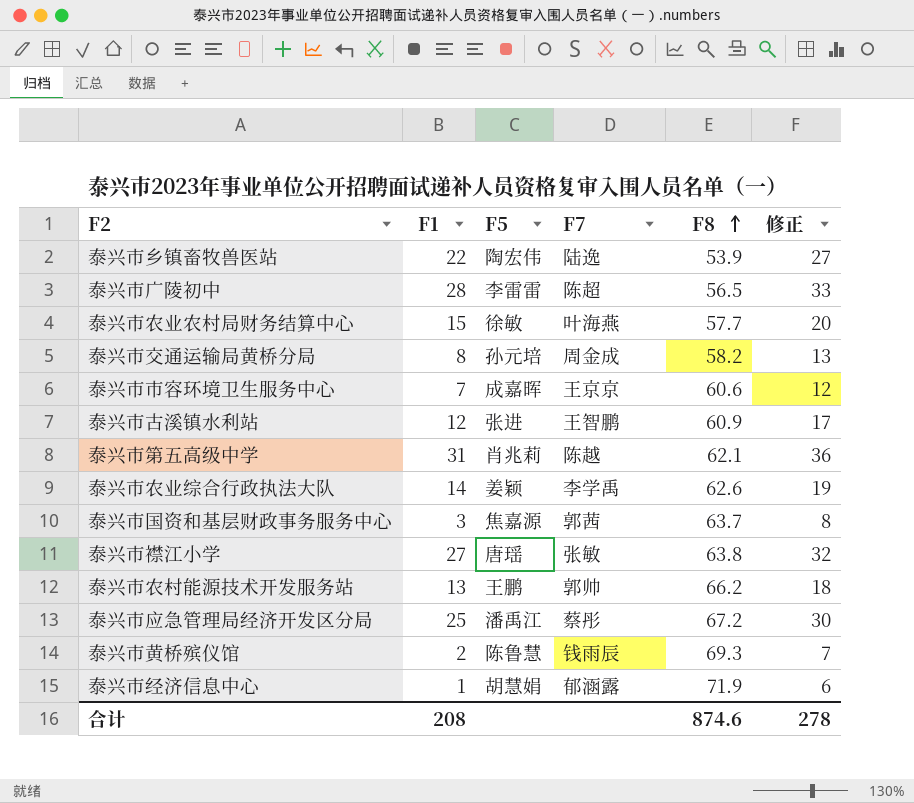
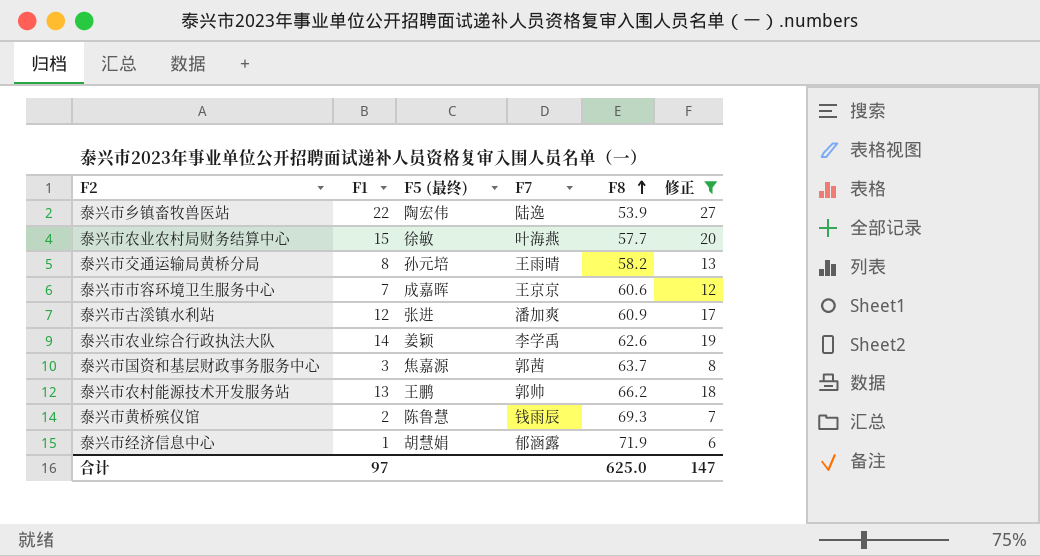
filter: none -> 修正 <= 27
column name: F5 -> F5 (最终)
泰兴市交通运输局黄桥分局 | F7: 周金成 -> 王雨晴
泰兴市古溪镇水利站 | F7: 王智鹏 -> 潘加爽
合计 | F1: 208 -> 97
合计 | F8: 874.6 -> 625.0
合计 | 修正: 278 -> 147

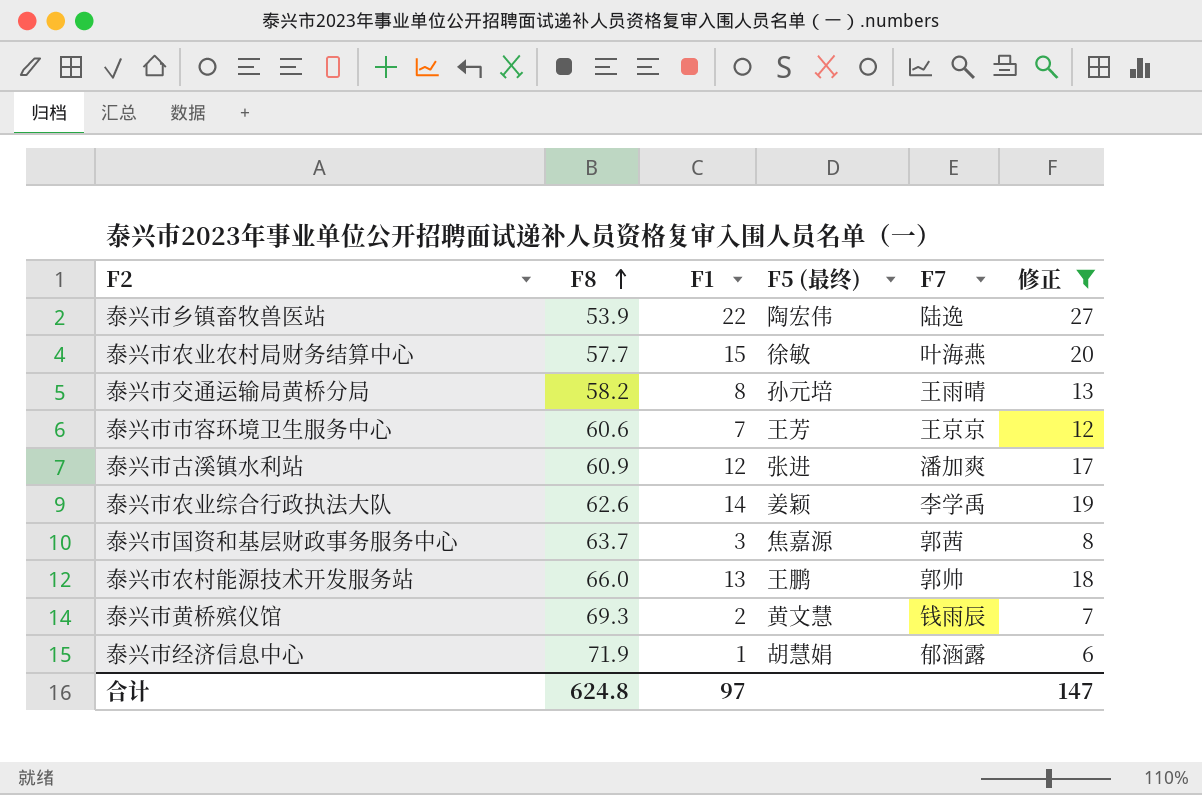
column F8 | position: 5 -> 2
泰兴市市容环境卫生服务中心 | F5 (最终): 成嘉晖 -> 王芳
泰兴市农村能源技术开发服务站 | F8: 66.2 -> 66.0
泰兴市黄桥殡仪馆 | F5 (最终): 陈鲁慧 -> 黄文慧
合计 | F8: 625.0 -> 624.8

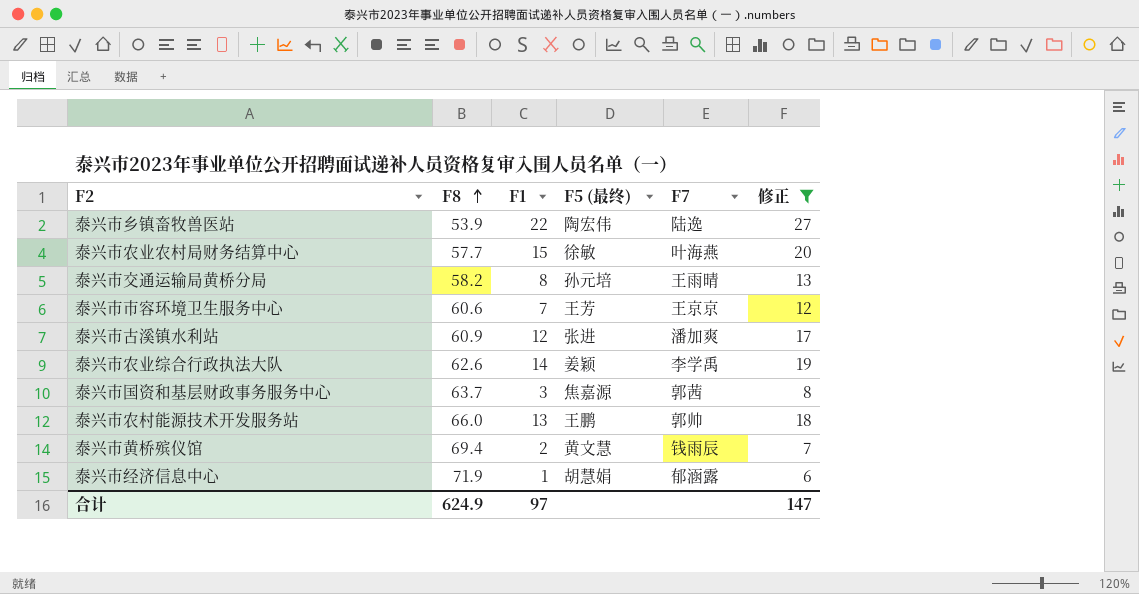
泰兴市黄桥殡仪馆 | F8: 69.3 -> 69.4
合计 | F8: 624.8 -> 624.9

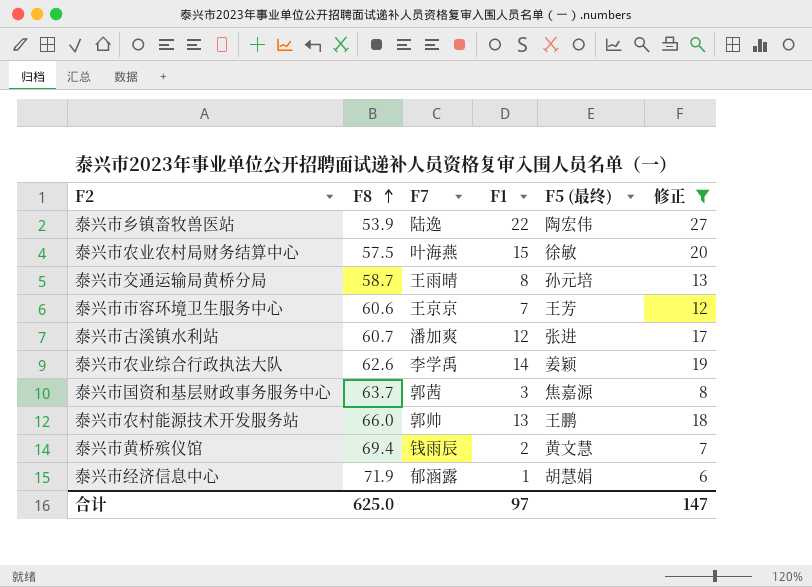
column F7 | position: 5 -> 3
泰兴市农业农村局财务结算中心 | F8: 57.7 -> 57.5
泰兴市交通运输局黄桥分局 | F8: 58.2 -> 58.7
泰兴市古溪镇水利站 | F8: 60.9 -> 60.7
合计 | F8: 624.9 -> 625.0

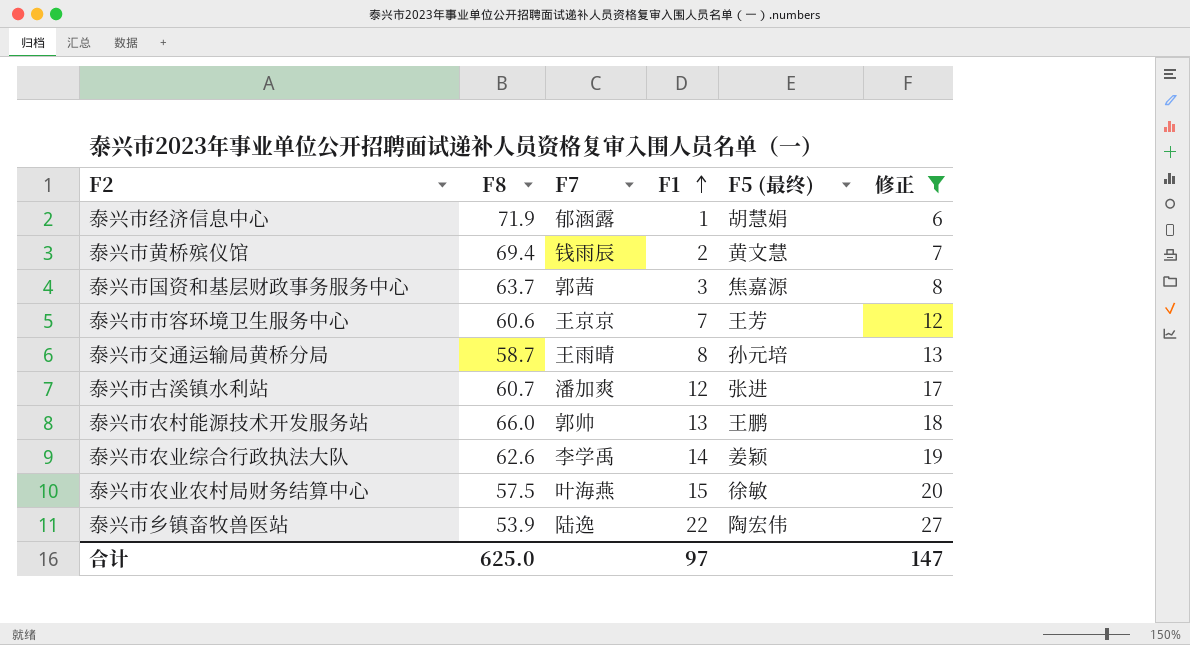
row order: F8 ascending -> F1 ascending

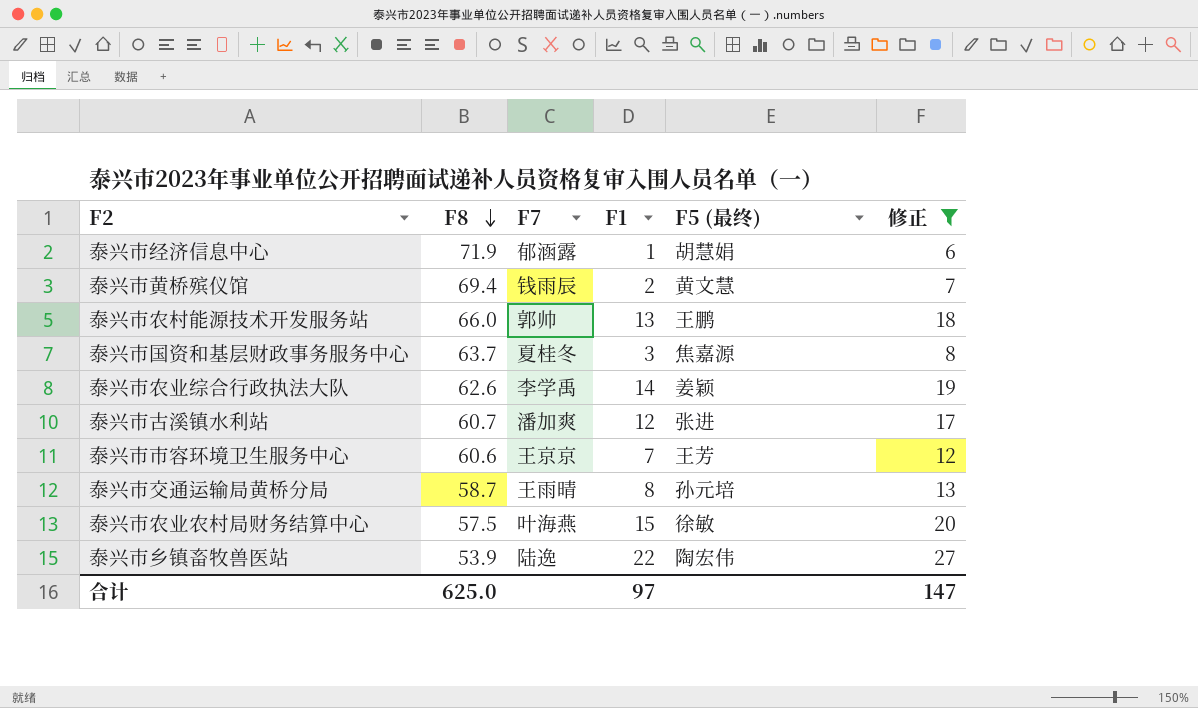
row order: F1 ascending -> F8 descending
泰兴市国资和基层财政事务服务中心 | F7: 郭茜 -> 夏桂冬

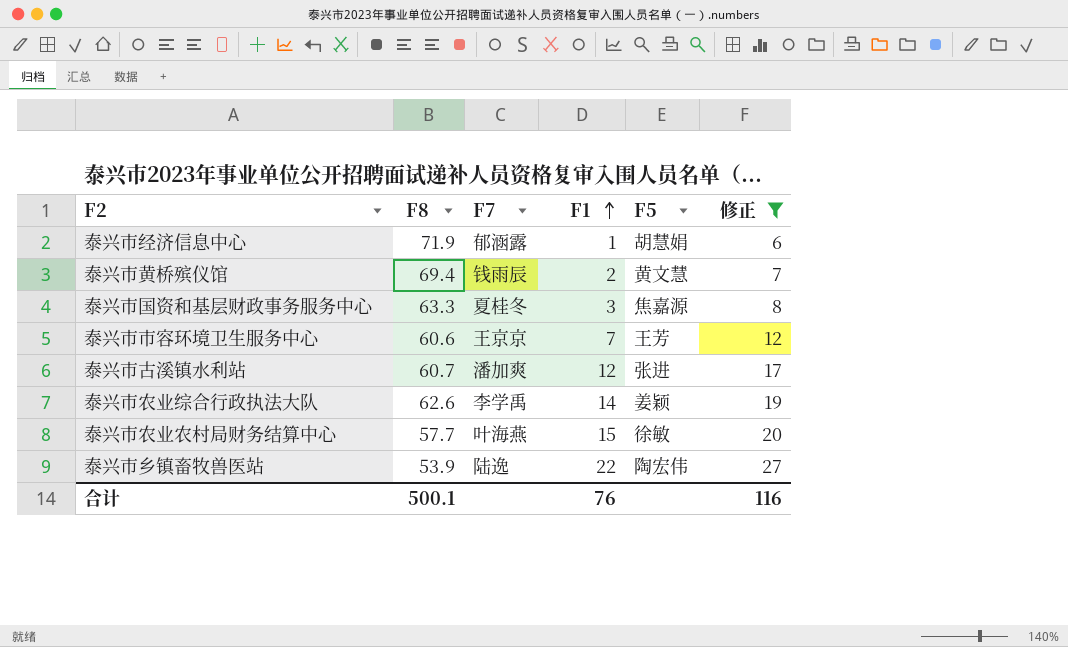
row order: F8 descending -> F1 ascending
column name: F5 (最终) -> F5
row 泰兴市农村能源技术开发服务站: 66.0 | 郭帅 | 13 | 王鹏 | 18 -> none
row 泰兴市交通运输局黄桥分局: 58.7 | 王雨晴 | 8 | 孙元培 | 13 -> none
泰兴市国资和基层财政事务服务中心 | F8: 63.7 -> 63.3
泰兴市农业农村局财务结算中心 | F8: 57.5 -> 57.7
合计 | F8: 625.0 -> 500.1
合计 | F1: 97 -> 76
合计 | 修正: 147 -> 116

